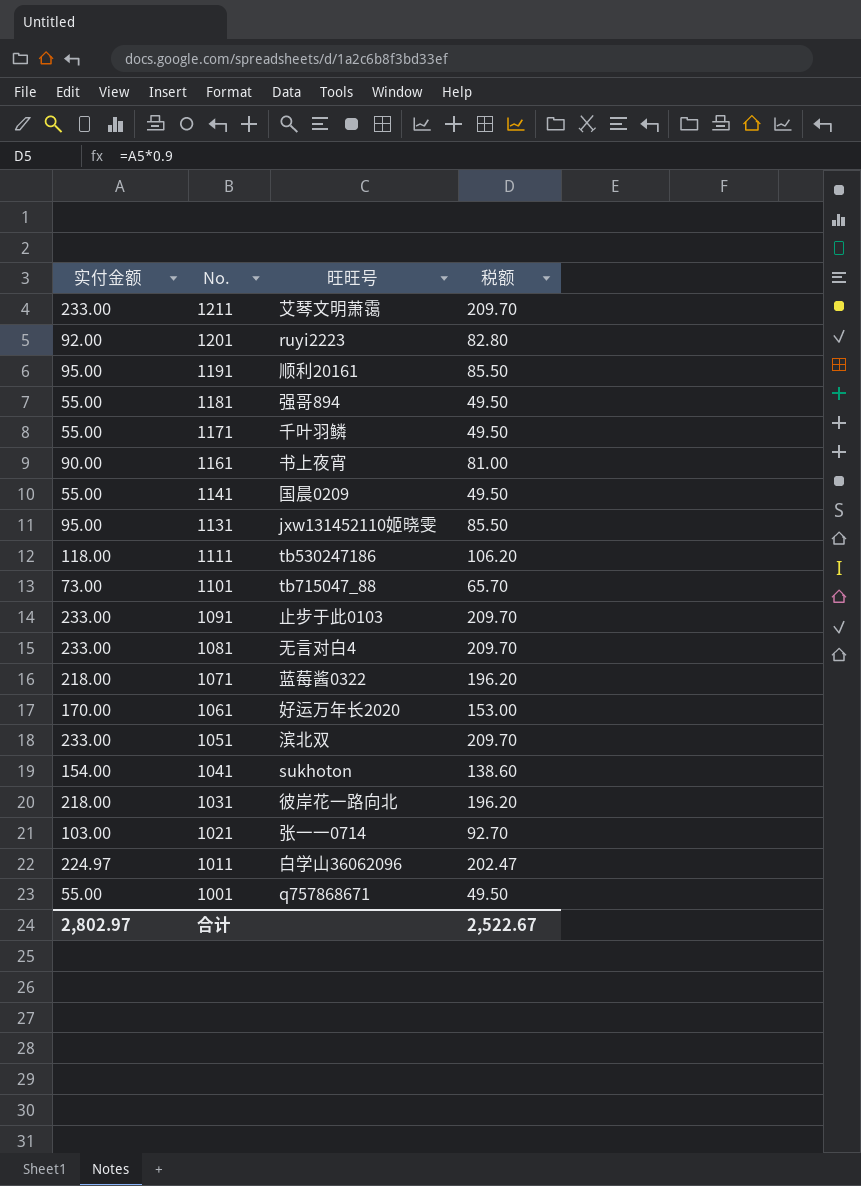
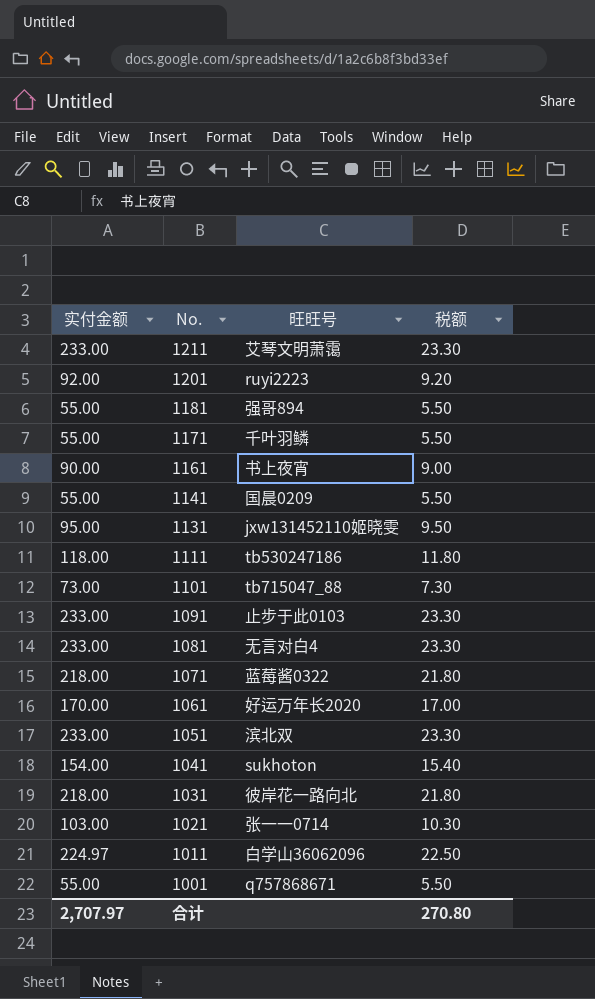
column 税额 | formula: [实付金额] * 0.9 -> [实付金额] * 0.1
row 1191: 95.00 | 顺利20161 | 85.50 -> none
合计 | 实付金额: 2,802.97 -> 2,707.97
合计 | 税额: 2,522.67 -> 270.80

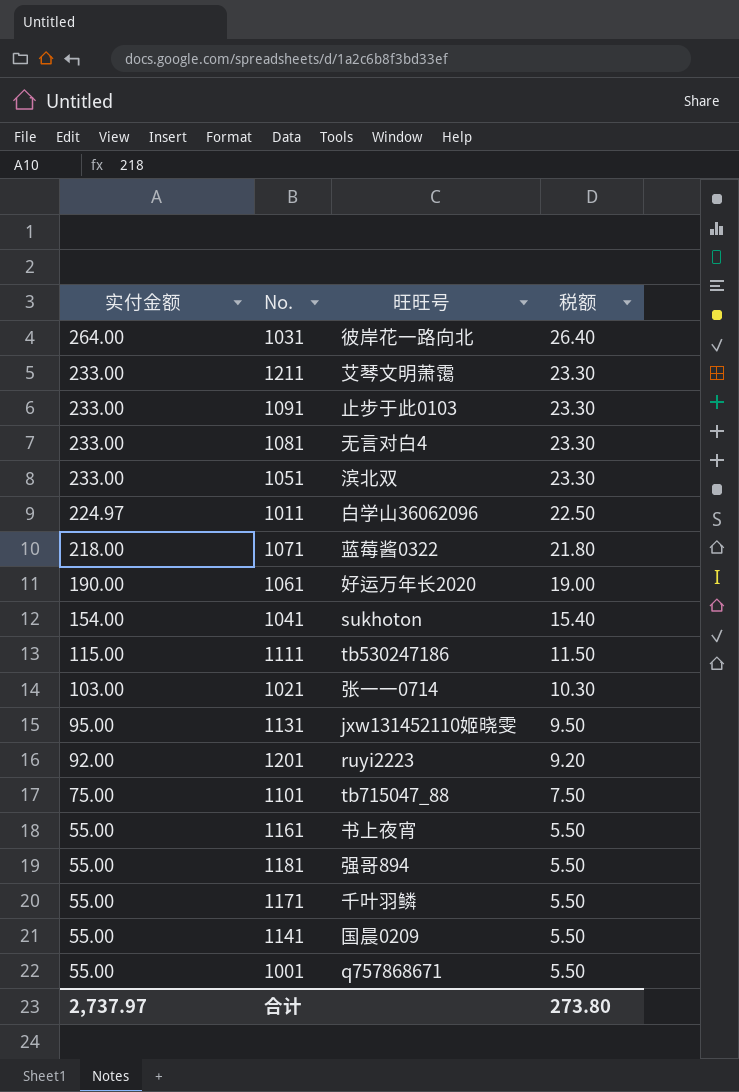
row order: No. descending -> 实付金额 descending
1031 | 实付金额: 218.00 -> 264.00
1031 | 税额: 21.80 -> 26.40
1061 | 实付金额: 170.00 -> 190.00
1061 | 税额: 17.00 -> 19.00
1111 | 实付金额: 118.00 -> 115.00
1111 | 税额: 11.80 -> 11.50
1101 | 实付金额: 73.00 -> 75.00
1101 | 税额: 7.30 -> 7.50
1161 | 实付金额: 90.00 -> 55.00
1161 | 税额: 9.00 -> 5.50
合计 | 实付金额: 2,707.97 -> 2,737.97
合计 | 税额: 270.80 -> 273.80

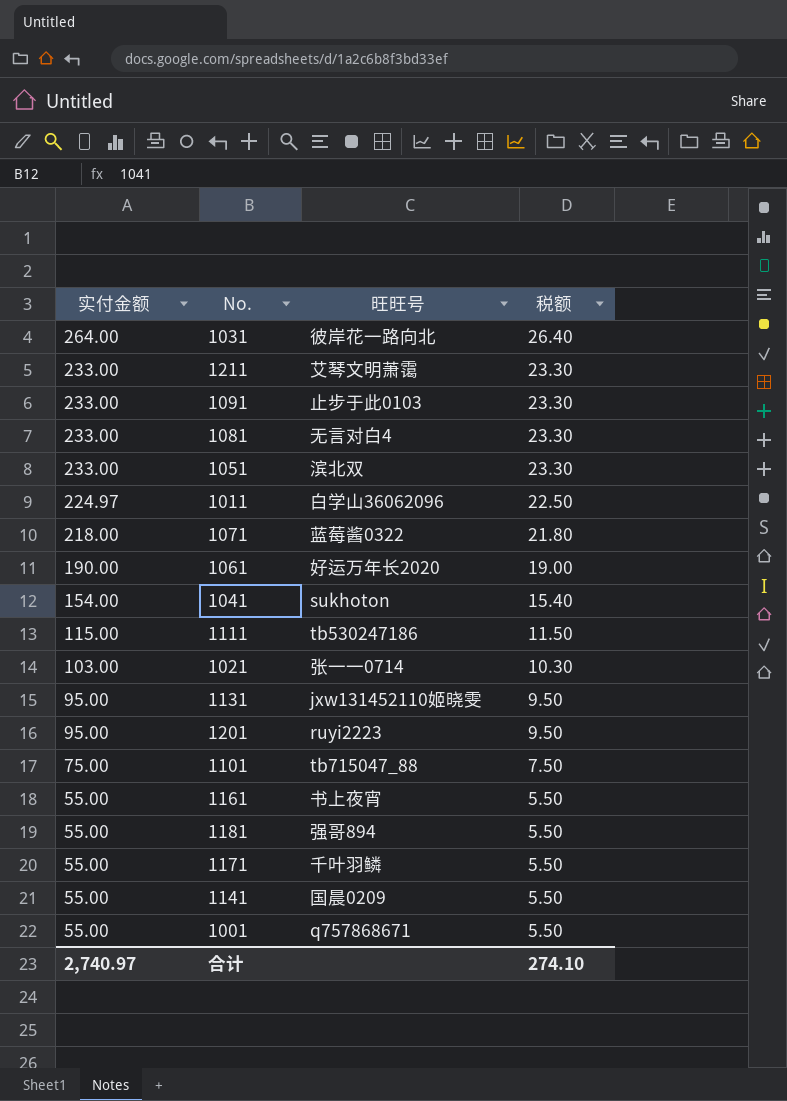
1201 | 实付金额: 92.00 -> 95.00
1201 | 税额: 9.20 -> 9.50
合计 | 实付金额: 2,737.97 -> 2,740.97
合计 | 税额: 273.80 -> 274.10

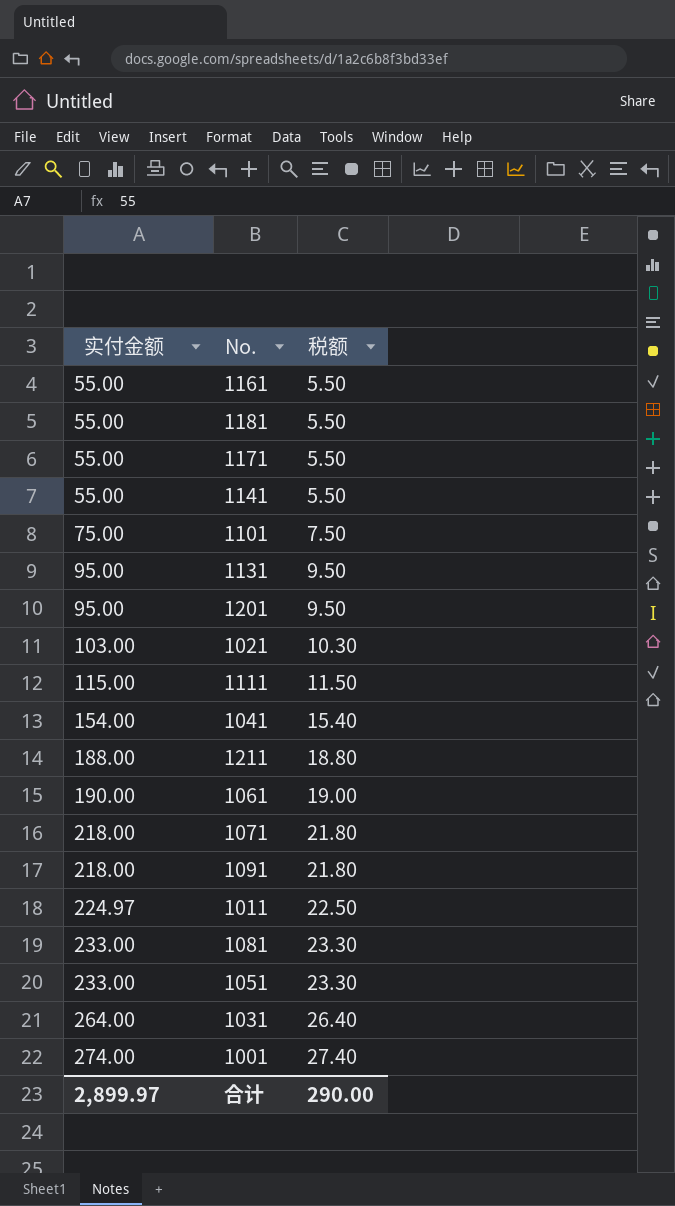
row order: 实付金额 descending -> 实付金额 ascending
column 旺旺号 | position: 3 -> none
1211 | 实付金额: 233.00 -> 188.00
1211 | 税额: 23.30 -> 18.80
1091 | 实付金额: 233.00 -> 218.00
1091 | 税额: 23.30 -> 21.80
1001 | 实付金额: 55.00 -> 274.00
1001 | 税额: 5.50 -> 27.40
合计 | 实付金额: 2,740.97 -> 2,899.97
合计 | 税额: 274.10 -> 290.00

